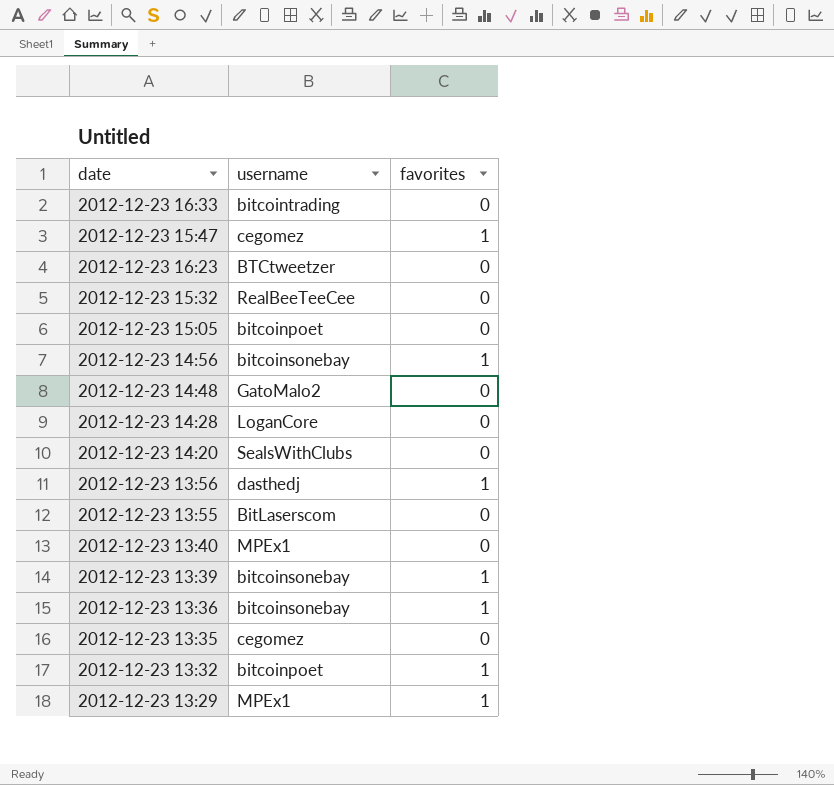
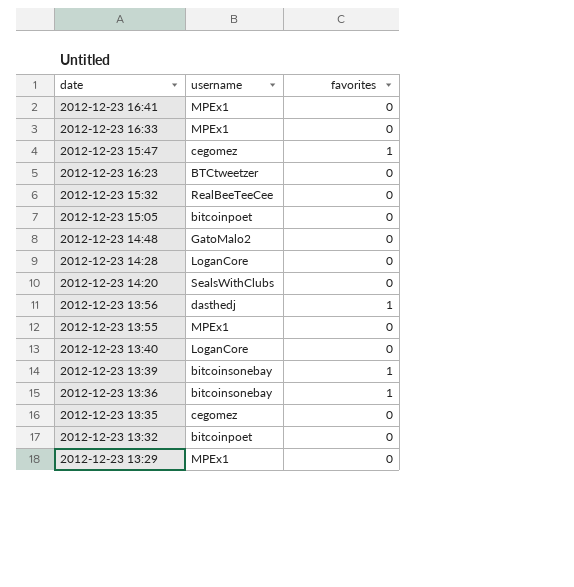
row 2012-12-23 14:56: bitcoinsonebay | 1 -> none
row 2012-12-23 16:41: none -> MPEx1 | 0
2012-12-23 16:33 | username: bitcointrading -> MPEx1
2012-12-23 13:55 | username: BitLaserscom -> MPEx1
2012-12-23 13:40 | username: MPEx1 -> LoganCore
2012-12-23 13:32 | favorites: 1 -> 0
2012-12-23 13:29 | favorites: 1 -> 0

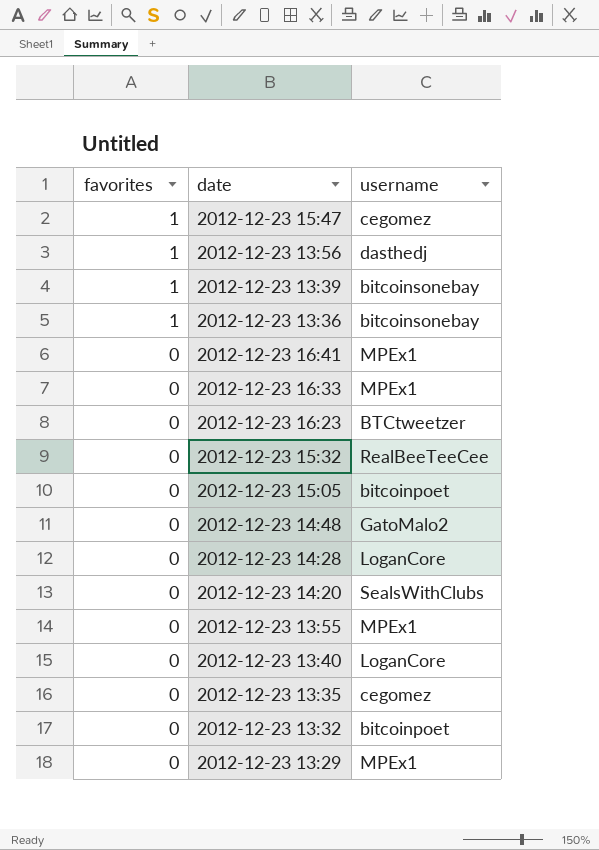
row order: none -> favorites descending
column favorites | position: 3 -> 1

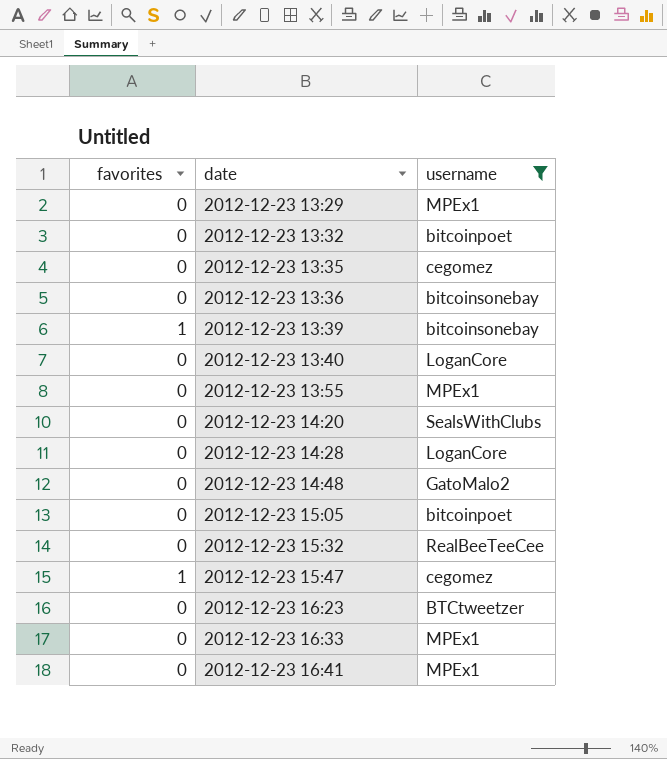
filter: none -> username != dasthedj
row order: favorites descending -> date ascending
2012-12-23 13:36 | favorites: 1 -> 0

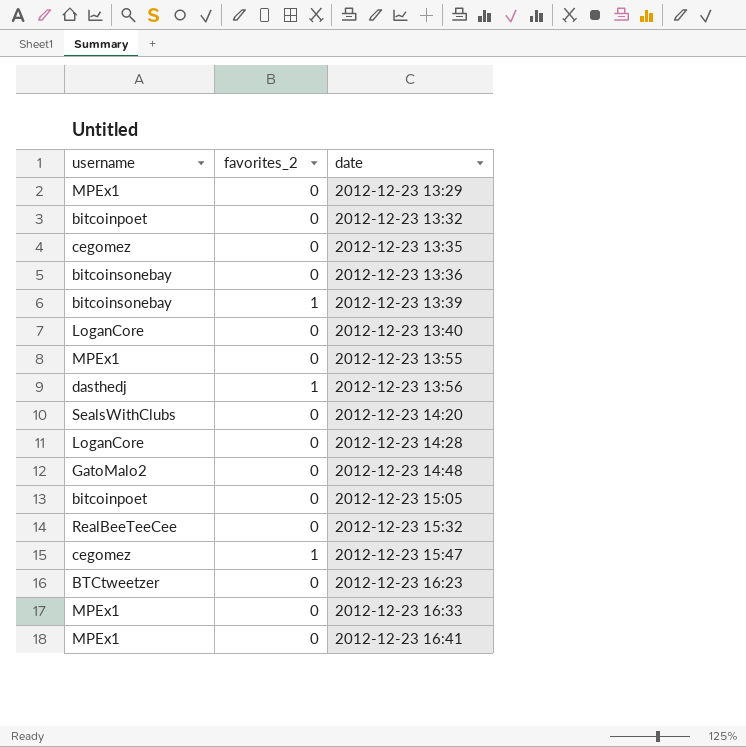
filter: username != dasthedj -> none
column username | position: 3 -> 1
column name: favorites -> favorites_2

